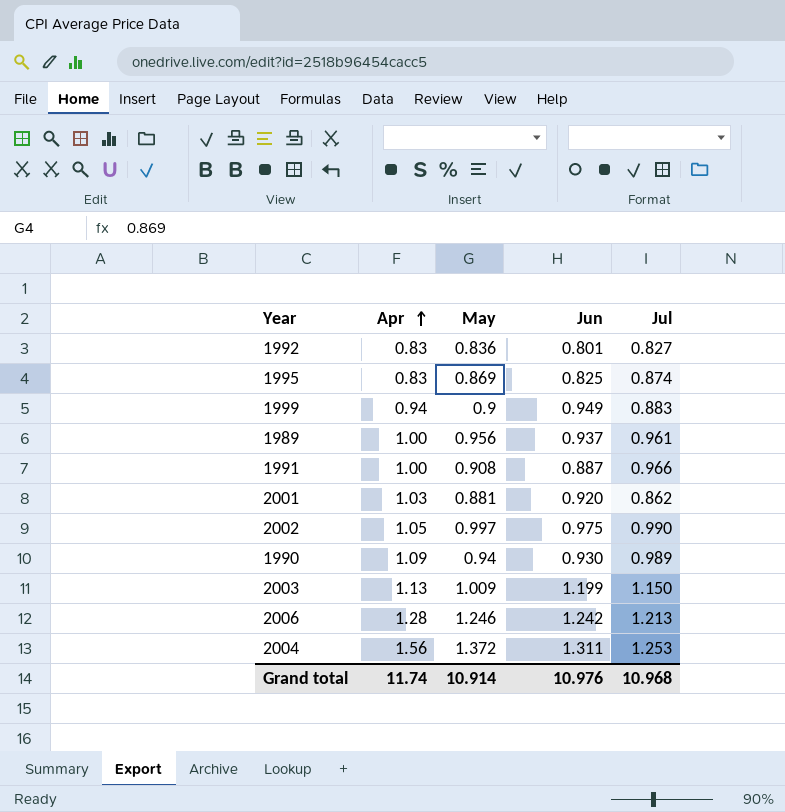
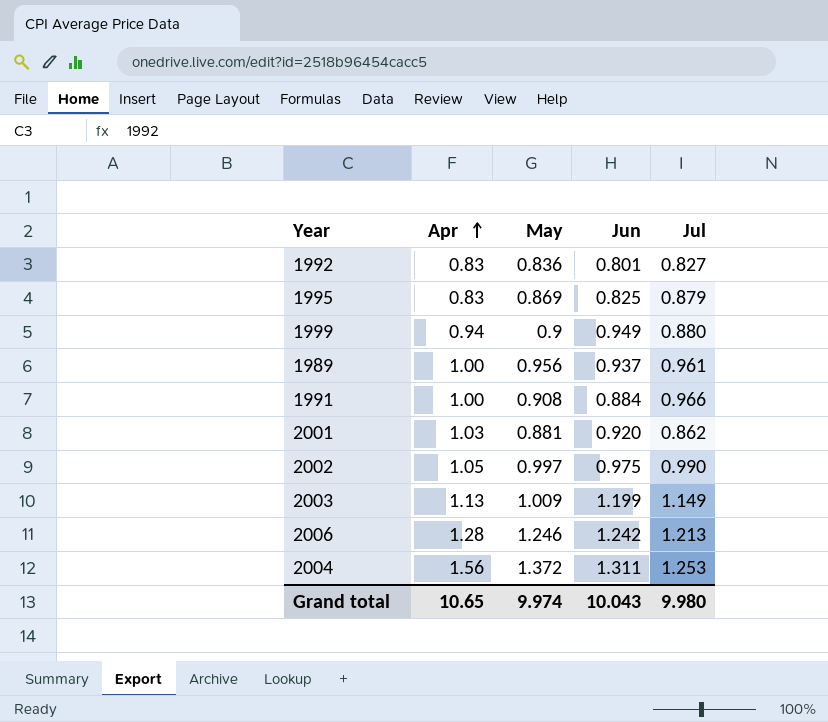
row 1990: 1.09 | 0.94 | 0.930 | 0.989 -> none
1995 | Jul: 0.874 -> 0.879
1999 | Jul: 0.883 -> 0.880
1991 | Jun: 0.887 -> 0.884
2003 | Jul: 1.150 -> 1.149
Grand total | Apr: 11.74 -> 10.65
Grand total | May: 10.914 -> 9.974
Grand total | Jun: 10.976 -> 10.043
Grand total | Jul: 10.968 -> 9.980

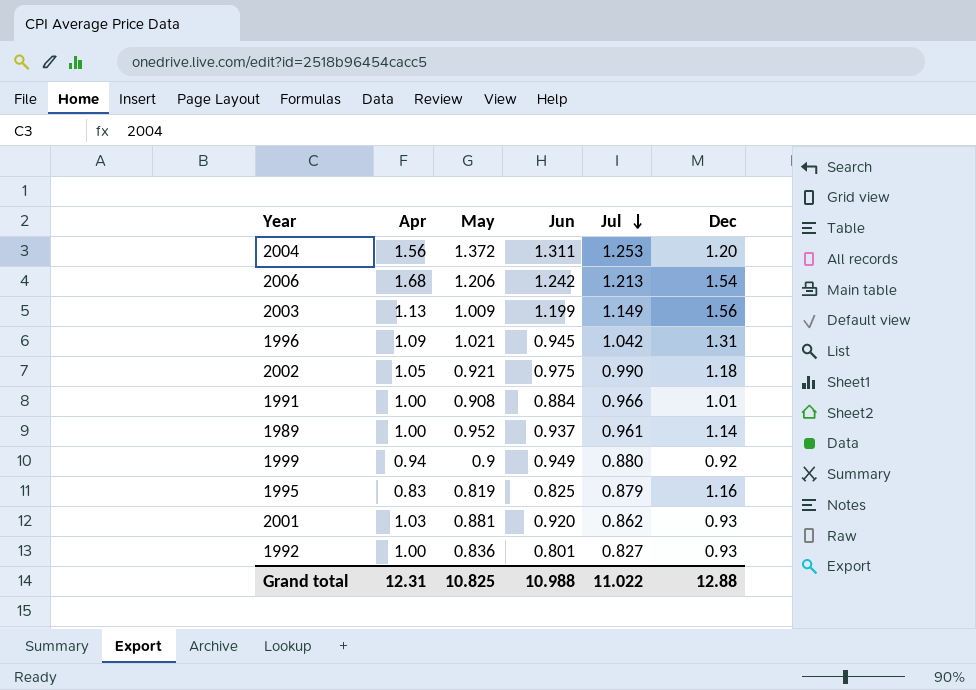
row order: Apr ascending -> Jul descending
column Dec | position: none -> 6
2006 | Apr: 1.28 -> 1.68
2006 | May: 1.246 -> 1.206
row 1996: none -> 1.09 | 1.021 | 0.945 | 1.042 | 1.31
2002 | May: 0.997 -> 0.921
1989 | May: 0.956 -> 0.952
1995 | May: 0.869 -> 0.819
1992 | Apr: 0.83 -> 1.00
Grand total | Apr: 10.65 -> 12.31
Grand total | May: 9.974 -> 10.825
Grand total | Jun: 10.043 -> 10.988
Grand total | Jul: 9.980 -> 11.022

